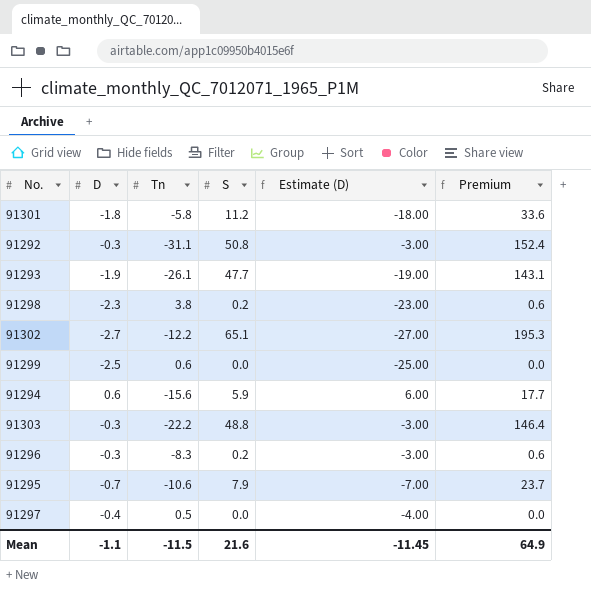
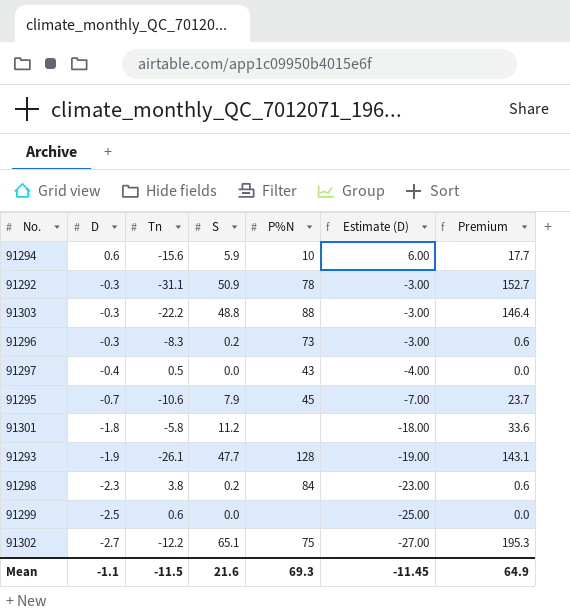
row order: none -> D descending
column P%N | position: none -> 5
91292 | S: 50.8 -> 50.9
91292 | Premium: 152.4 -> 152.7

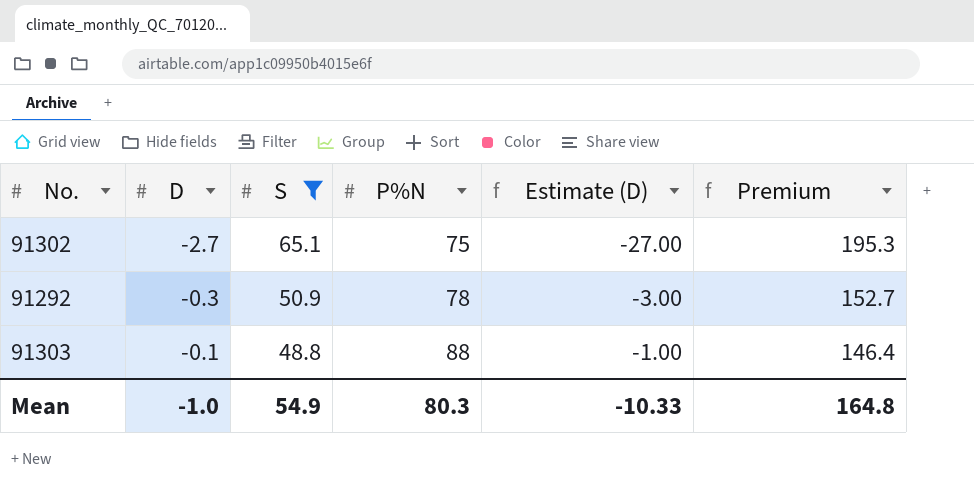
filter: none -> S >= 48.8
row order: D descending -> D ascending
column Tn | position: 3 -> none
91303 | D: -0.3 -> -0.1
91303 | Estimate (D): -3.00 -> -1.00
Mean | D: -1.1 -> -1.0
Mean | S: 21.6 -> 54.9
Mean | P%N: 69.3 -> 80.3
Mean | Estimate (D): -11.45 -> -10.33
Mean | Premium: 64.9 -> 164.8

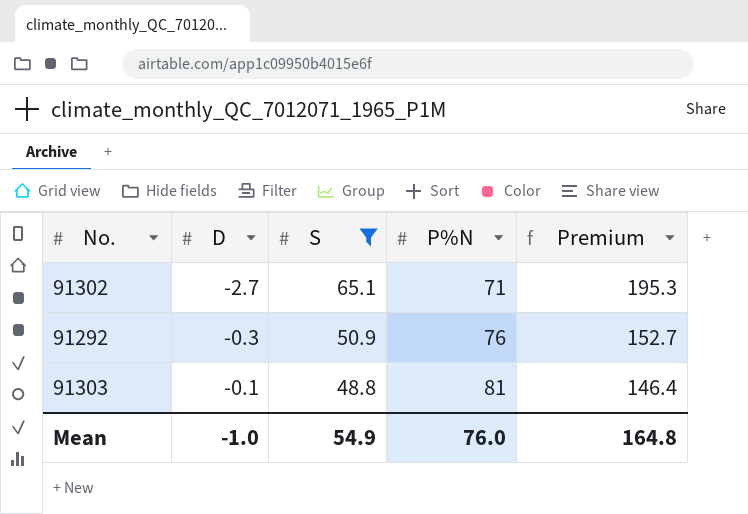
column Estimate (D) | formula: [D] * 10 -> none
91302 | P%N: 75 -> 71
91292 | P%N: 78 -> 76
91303 | P%N: 88 -> 81
Mean | P%N: 80.3 -> 76.0

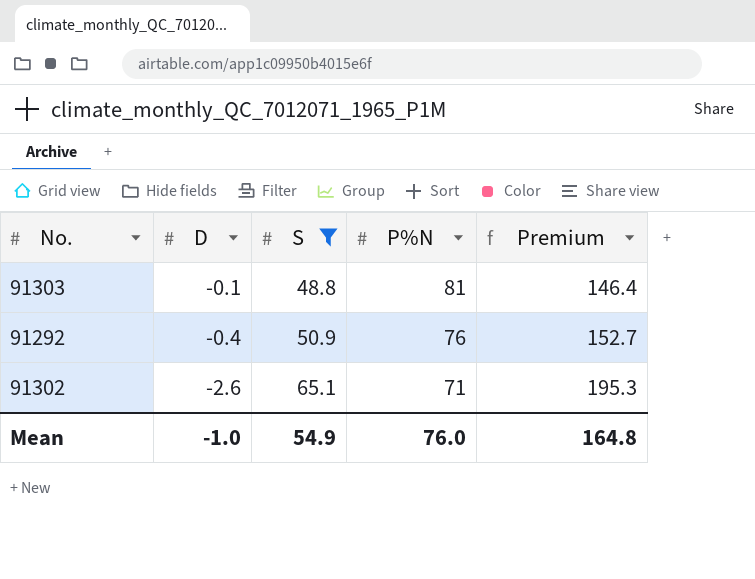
row order: D ascending -> D descending
91292 | D: -0.3 -> -0.4
91302 | D: -2.7 -> -2.6

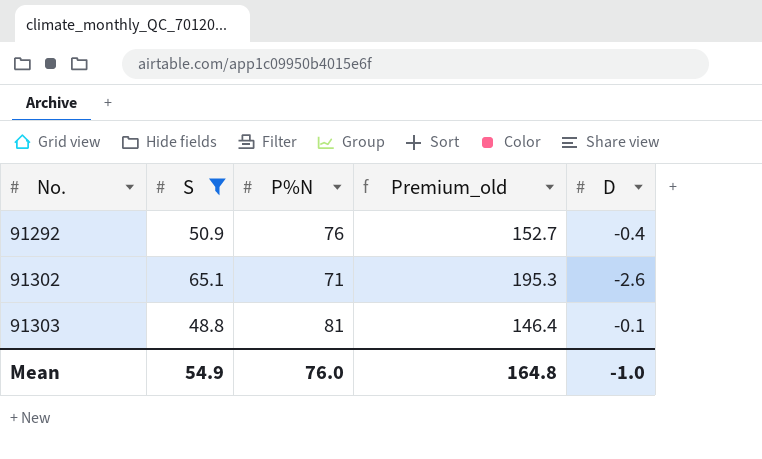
row order: D descending -> No. ascending
column name: Premium -> Premium_old
column D | position: 2 -> 5

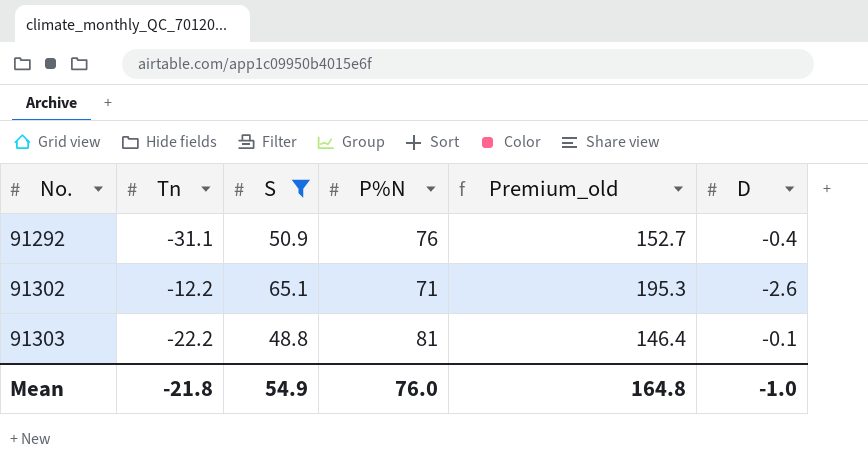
column Tn | position: none -> 2

